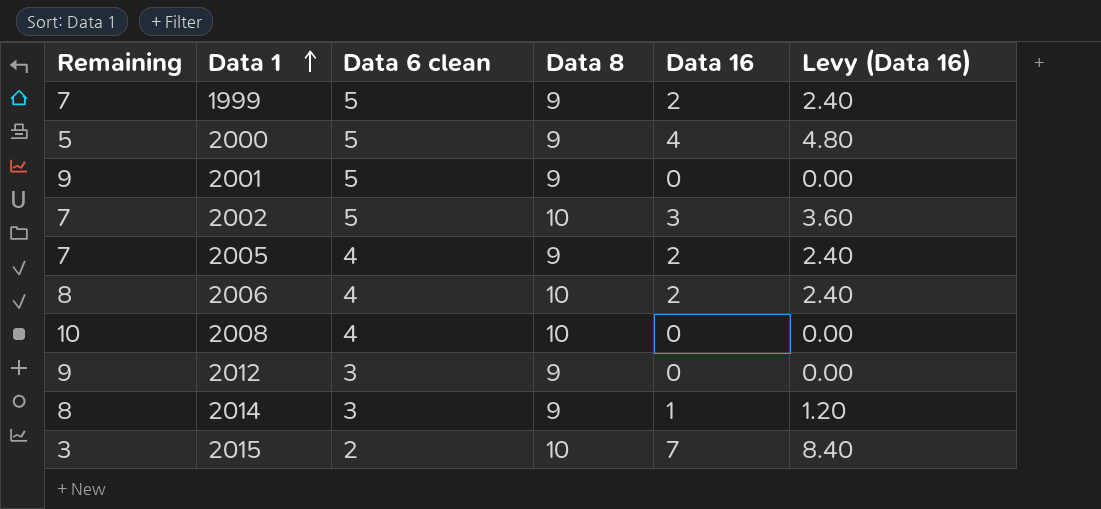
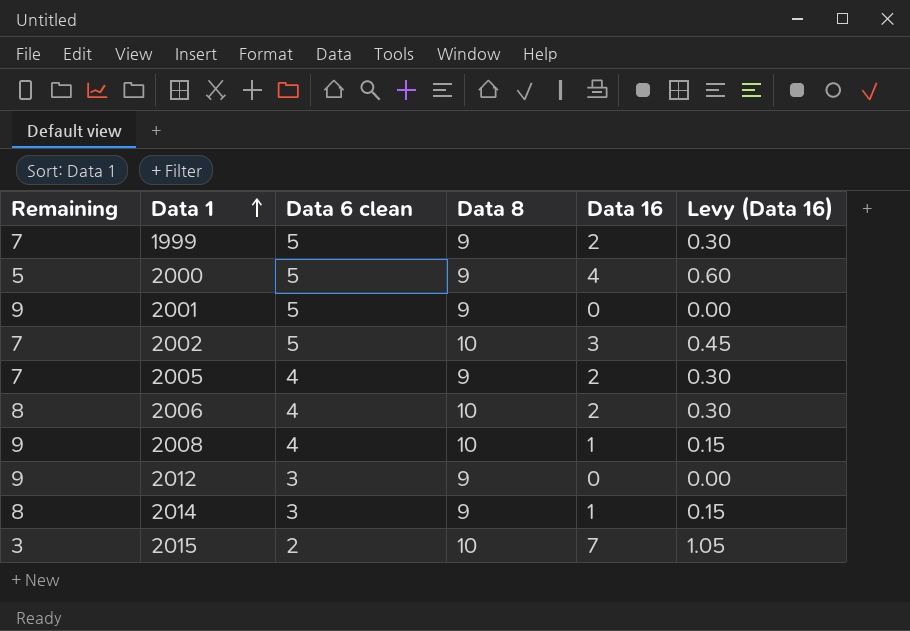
column Levy (Data 16) | formula: [Data 16] * 1.2 -> [Data 16] * 0.15
2008 | Remaining: 10 -> 9
2008 | Data 16: 0 -> 1

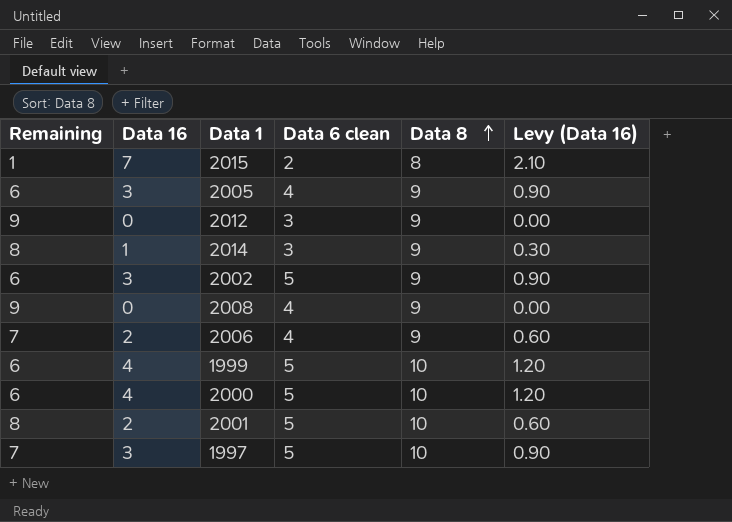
row order: Data 1 ascending -> Data 8 ascending
column Data 16 | position: 5 -> 2
column Levy (Data 16) | formula: [Data 16] * 0.15 -> [Data 16] * 0.3
2015 | Remaining: 3 -> 1
2015 | Data 8: 10 -> 8
2005 | Remaining: 7 -> 6
2005 | Data 16: 2 -> 3
2002 | Remaining: 7 -> 6
2002 | Data 8: 10 -> 9
2008 | Data 16: 1 -> 0
2008 | Data 8: 10 -> 9
2006 | Remaining: 8 -> 7
2006 | Data 8: 10 -> 9
1999 | Remaining: 7 -> 6
1999 | Data 16: 2 -> 4
1999 | Data 8: 9 -> 10
2000 | Remaining: 5 -> 6
2000 | Data 8: 9 -> 10
2001 | Remaining: 9 -> 8
2001 | Data 16: 0 -> 2
2001 | Data 8: 9 -> 10
row 1997: none -> 7 | 3 | 5 | 10 | 0.90

